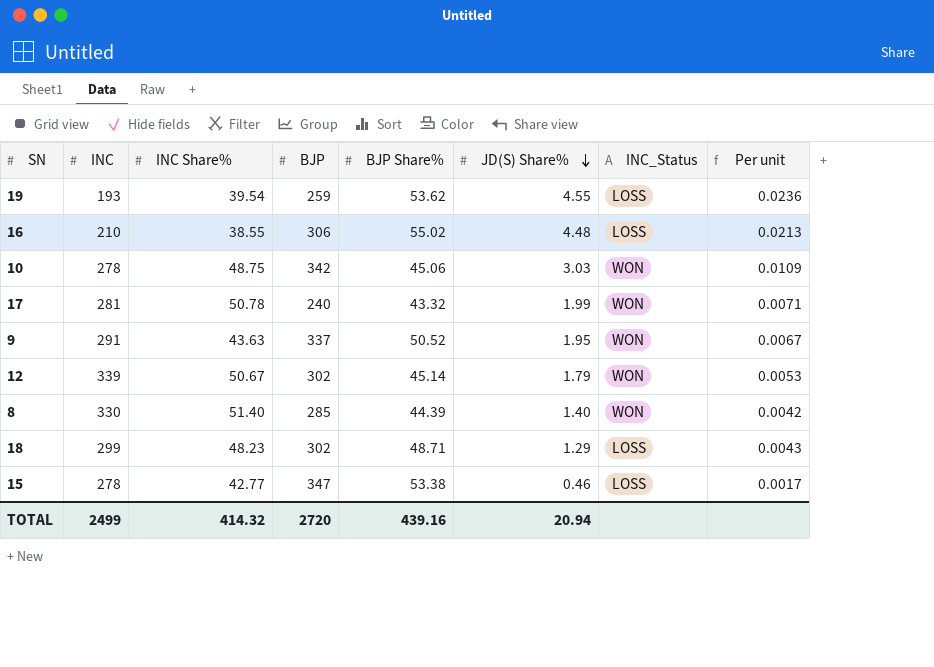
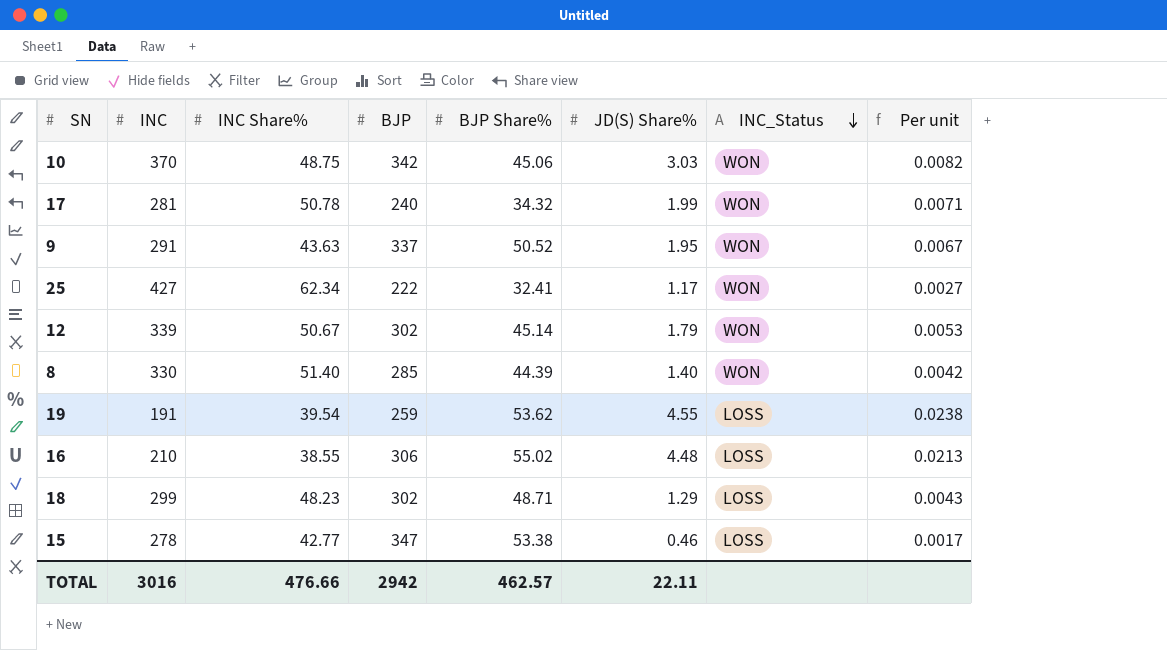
row order: JD(S) Share% descending -> INC_Status descending
10 | INC: 278 -> 370
10 | Per unit: 0.0109 -> 0.0082
17 | BJP Share%: 43.32 -> 34.32
row 25: none -> 427 | 62.34 | 222 | 32.41 | 1.17 | WON | 0.0027
19 | INC: 193 -> 191
19 | Per unit: 0.0236 -> 0.0238
TOTAL | INC: 2499 -> 3016
TOTAL | INC Share%: 414.32 -> 476.66
TOTAL | BJP: 2720 -> 2942
TOTAL | BJP Share%: 439.16 -> 462.57
TOTAL | JD(S) Share%: 20.94 -> 22.11

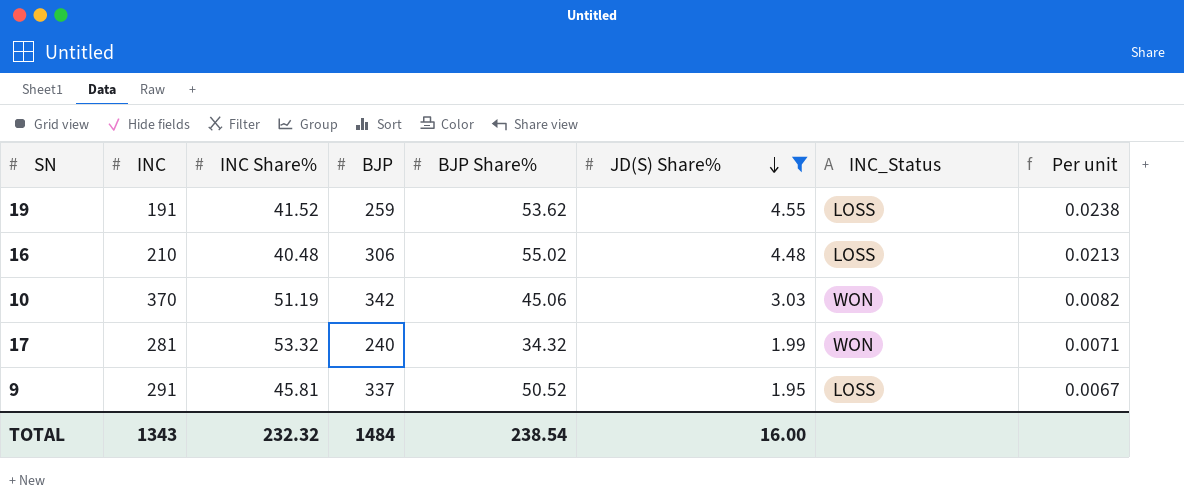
filter: none -> JD(S) Share% >= 1.95
row order: INC_Status descending -> JD(S) Share% descending
19 | INC Share%: 39.54 -> 41.52
16 | INC Share%: 38.55 -> 40.48
10 | INC Share%: 48.75 -> 51.19
17 | INC Share%: 50.78 -> 53.32
9 | INC Share%: 43.63 -> 45.81
9 | INC_Status: WON -> LOSS
TOTAL | INC: 3016 -> 1343
TOTAL | INC Share%: 476.66 -> 232.32
TOTAL | BJP: 2942 -> 1484
TOTAL | BJP Share%: 462.57 -> 238.54
TOTAL | JD(S) Share%: 22.11 -> 16.00

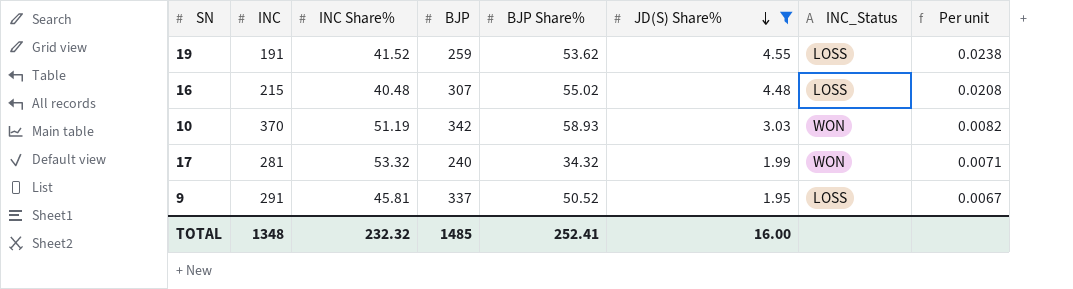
16 | INC: 210 -> 215
16 | BJP: 306 -> 307
16 | Per unit: 0.0213 -> 0.0208
10 | BJP Share%: 45.06 -> 58.93
TOTAL | INC: 1343 -> 1348
TOTAL | BJP: 1484 -> 1485
TOTAL | BJP Share%: 238.54 -> 252.41

